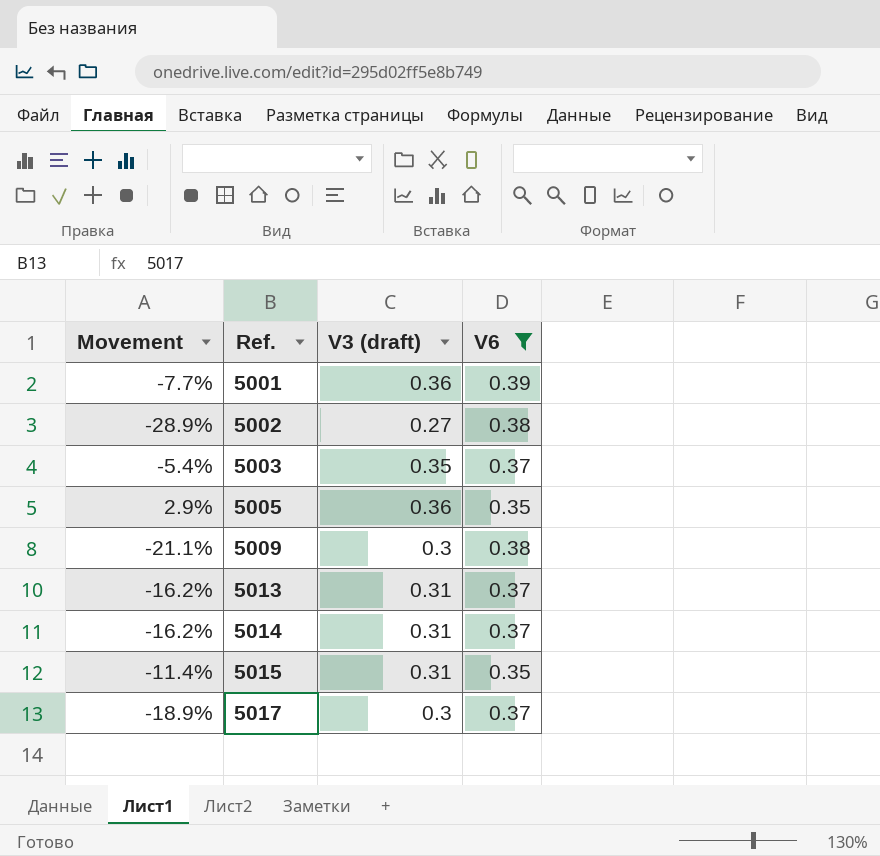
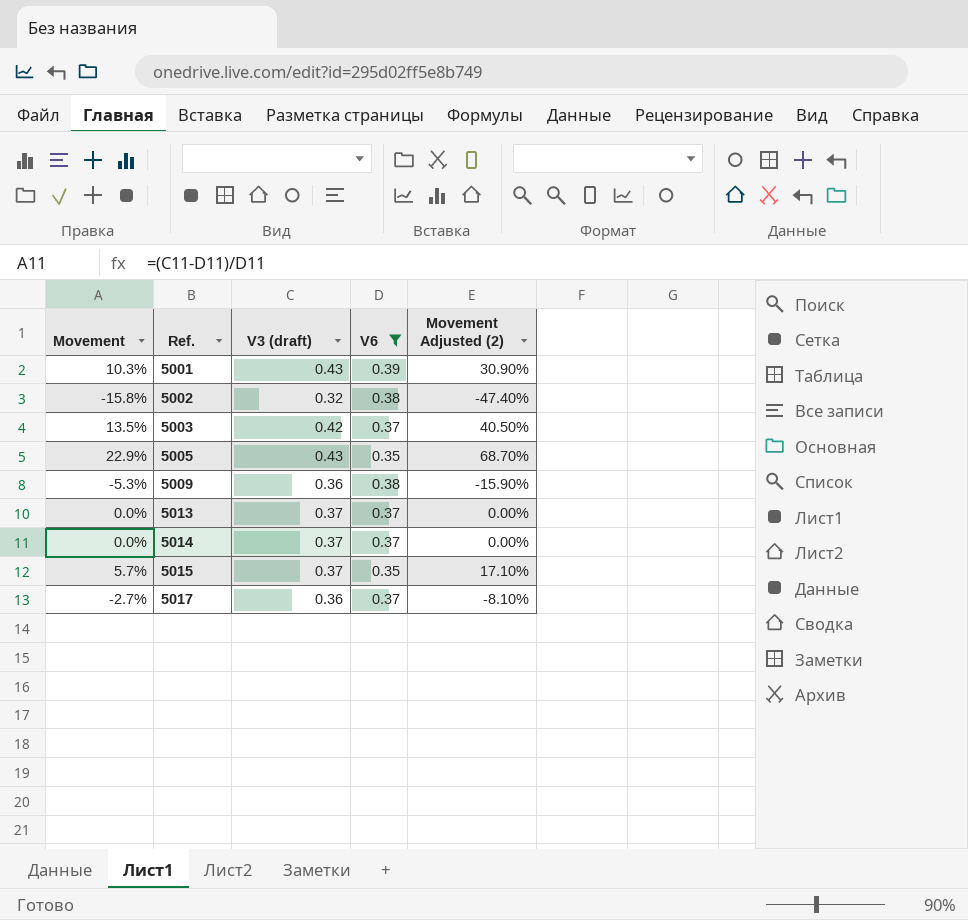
column Movement Adjusted (2) | formula: none -> [Movement] * 3
5001 | Movement: -7.7% -> 10.3%
5001 | V3 (draft): 0.36 -> 0.43
5002 | Movement: -28.9% -> -15.8%
5002 | V3 (draft): 0.27 -> 0.32
5003 | Movement: -5.4% -> 13.5%
5003 | V3 (draft): 0.35 -> 0.42
5005 | Movement: 2.9% -> 22.9%
5005 | V3 (draft): 0.36 -> 0.43
5009 | Movement: -21.1% -> -5.3%
5009 | V3 (draft): 0.3 -> 0.36
5013 | Movement: -16.2% -> 0.0%
5013 | V3 (draft): 0.31 -> 0.37
5014 | Movement: -16.2% -> 0.0%
5014 | V3 (draft): 0.31 -> 0.37
5015 | Movement: -11.4% -> 5.7%
5015 | V3 (draft): 0.31 -> 0.37
5017 | Movement: -18.9% -> -2.7%
5017 | V3 (draft): 0.3 -> 0.36

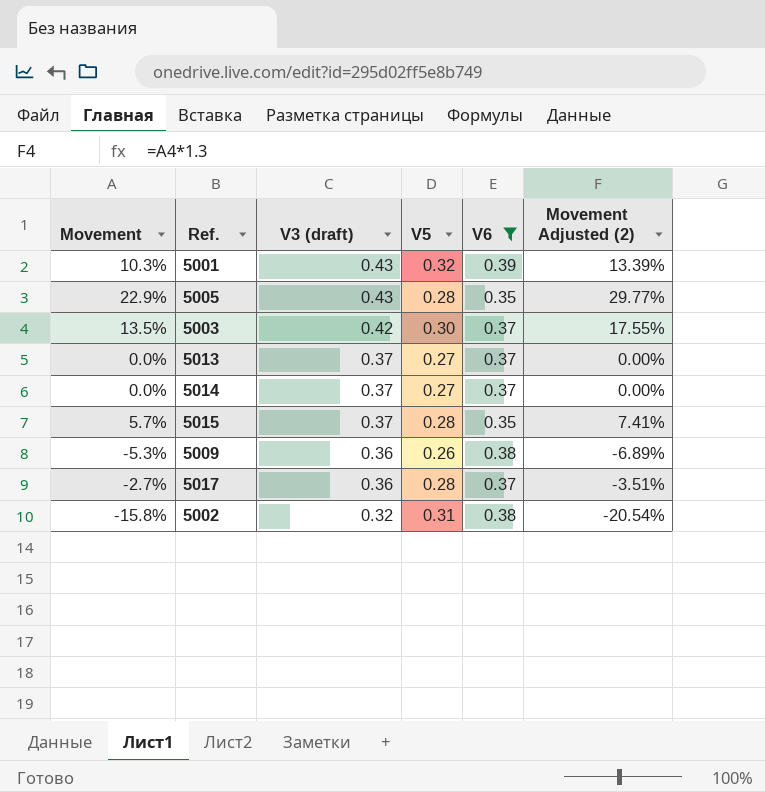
row order: Ref. ascending -> V3 (draft) descending
column V5 | position: none -> 4
column Movement Adjusted (2) | formula: [Movement] * 3 -> [Movement] * 1.3

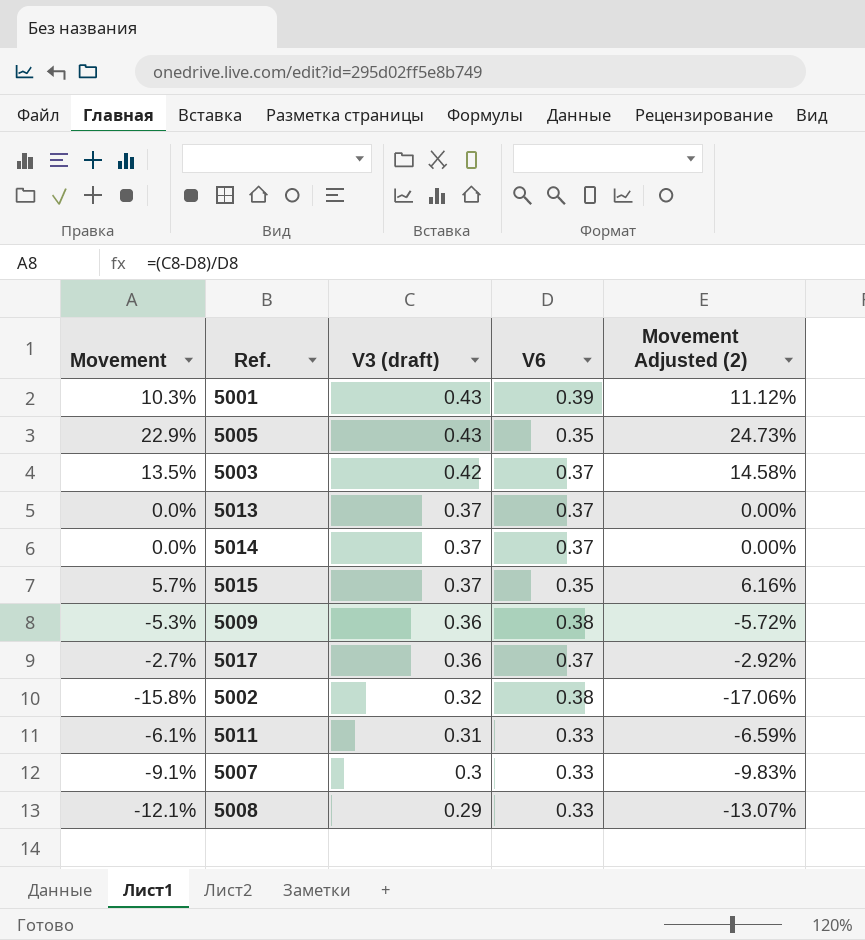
filter: V6 != 0.33 -> none
column V5 | position: 4 -> none
column Movement Adjusted (2) | formula: [Movement] * 1.3 -> [Movement] * 1.08

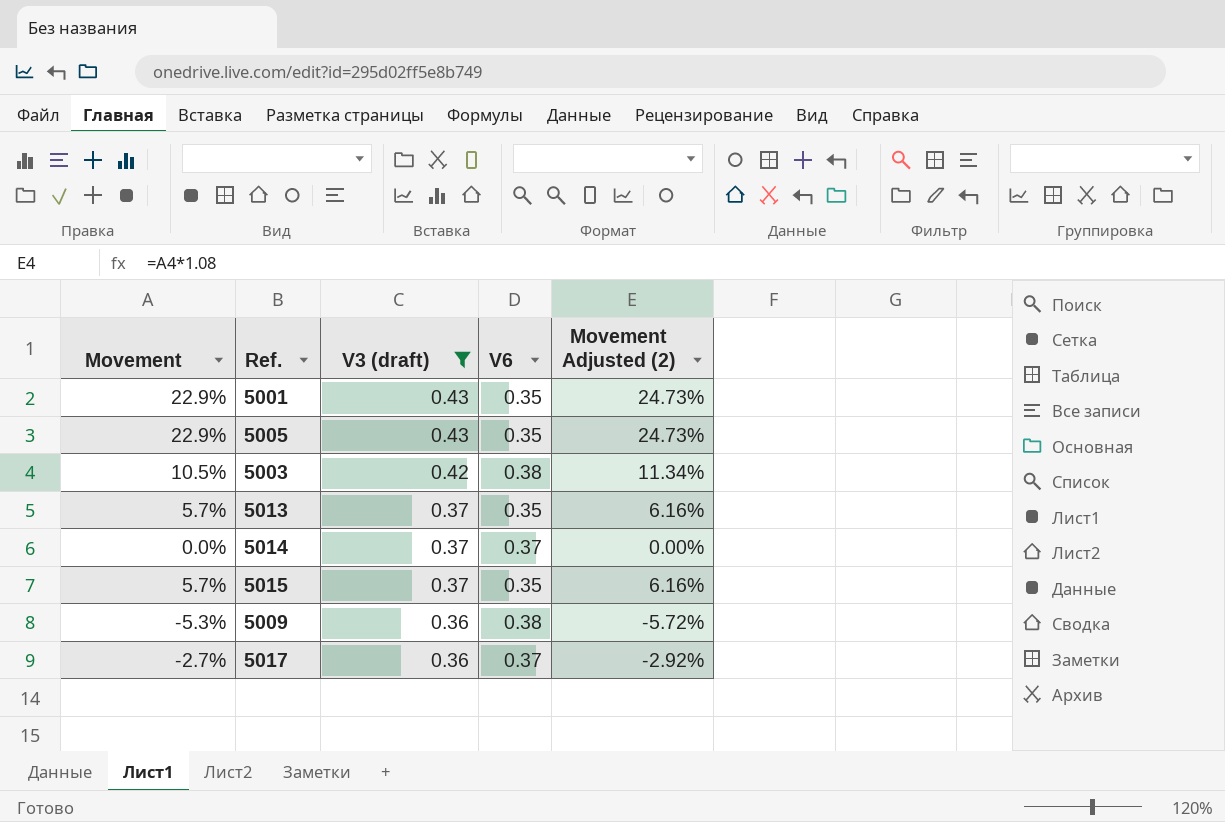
filter: none -> V3 (draft) >= 0.36
5001 | Movement: 10.3% -> 22.9%
5001 | V6: 0.39 -> 0.35
5001 | Movement Adjusted (2): 11.12% -> 24.73%
5003 | Movement: 13.5% -> 10.5%
5003 | V6: 0.37 -> 0.38
5003 | Movement Adjusted (2): 14.58% -> 11.34%
5013 | Movement: 0.0% -> 5.7%
5013 | V6: 0.37 -> 0.35
5013 | Movement Adjusted (2): 0.00% -> 6.16%

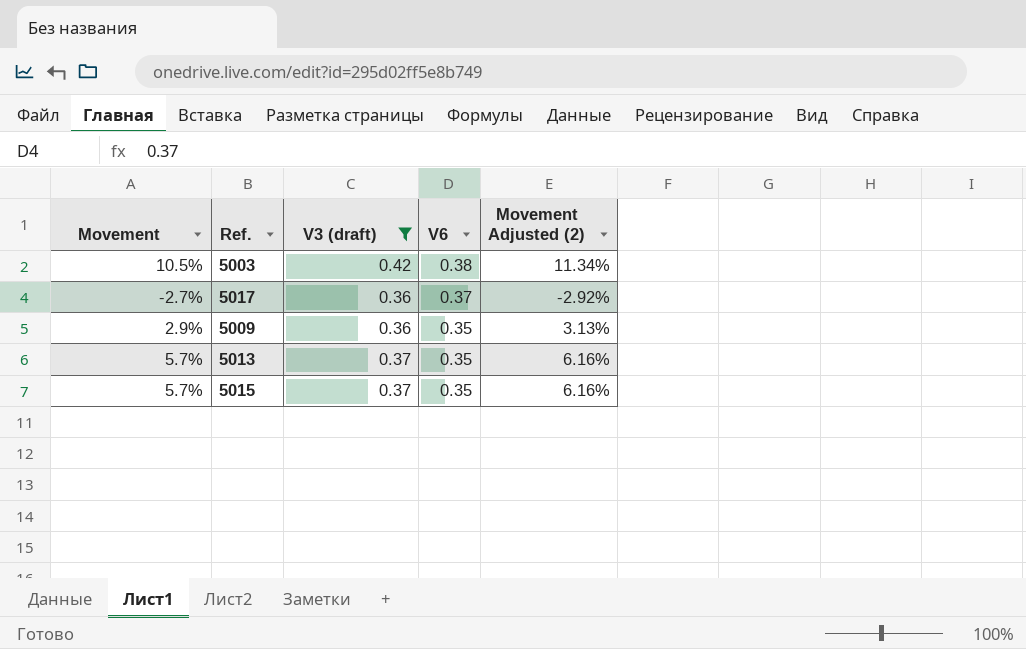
row order: V3 (draft) descending -> V6 descending
row 5001: 22.9% | 0.43 | 0.35 | 24.73% -> none
row 5005: 22.9% | 0.43 | 0.35 | 24.73% -> none
row 5014: 0.0% | 0.37 | 0.37 | 0.00% -> none
5009 | Movement: -5.3% -> 2.9%
5009 | V6: 0.38 -> 0.35
5009 | Movement Adjusted (2): -5.72% -> 3.13%

